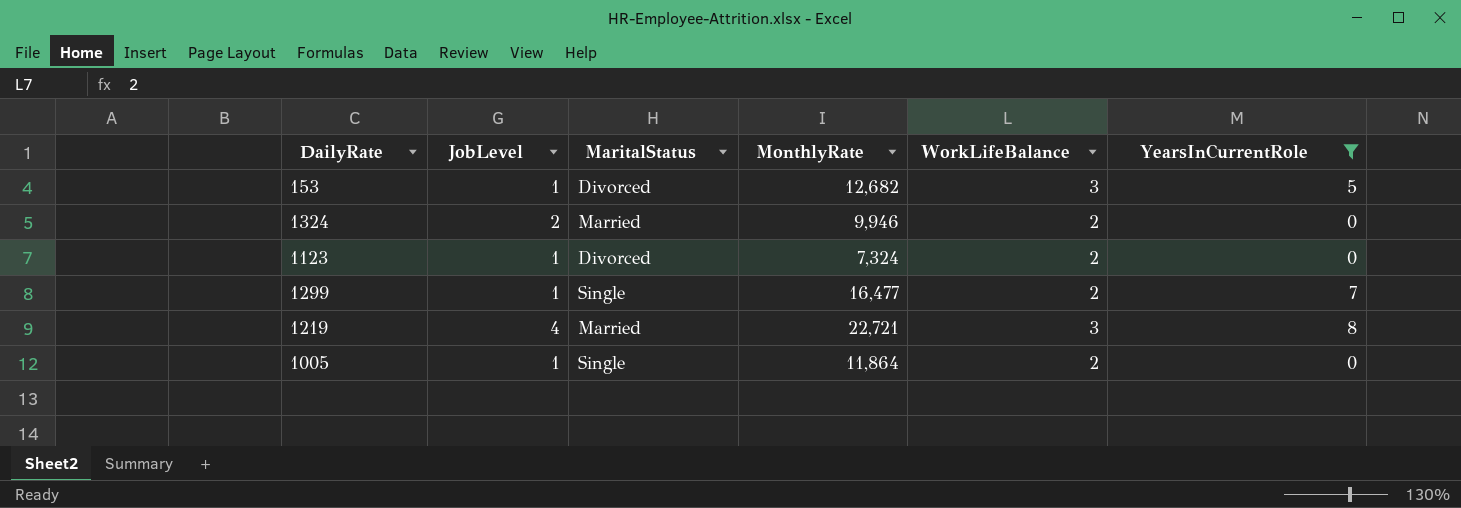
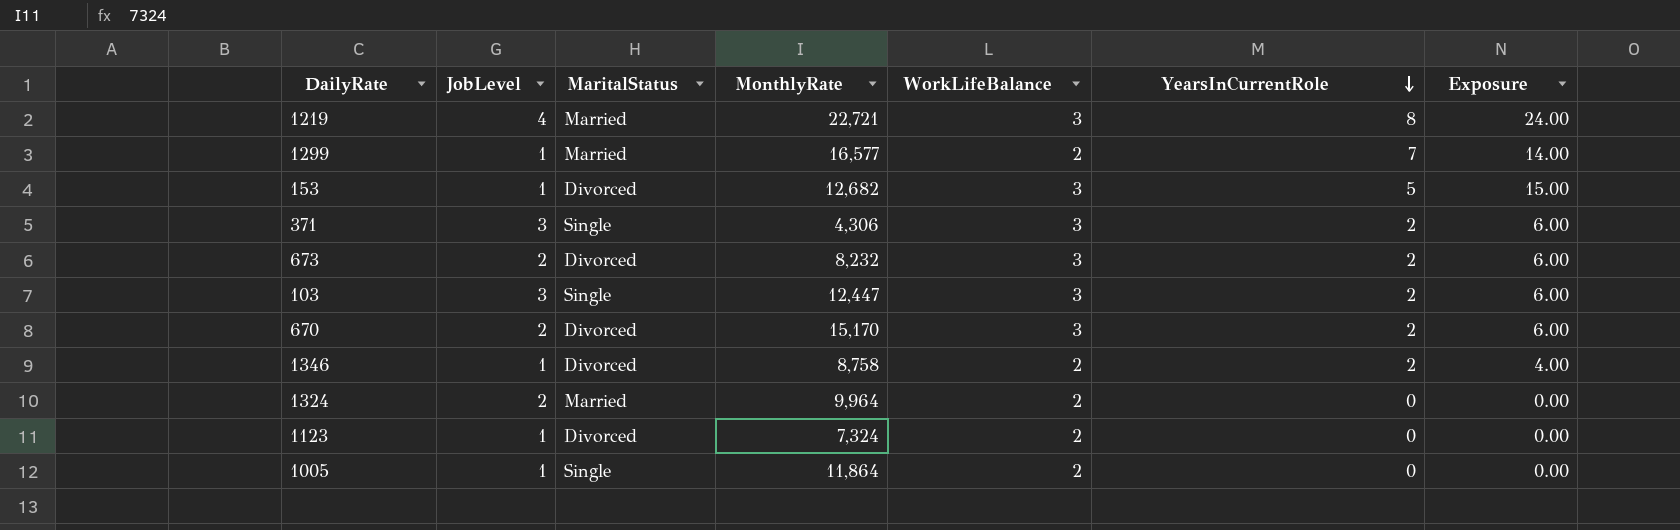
filter: YearsInCurrentRole != 2 -> none
row order: none -> YearsInCurrentRole descending
column Exposure | formula: none -> [WorkLifeBalance] * [YearsInCurrentRole]
1299 | MaritalStatus: Single -> Married
1299 | MonthlyRate: 16,477 -> 16,577
1324 | MonthlyRate: 9,946 -> 9,964

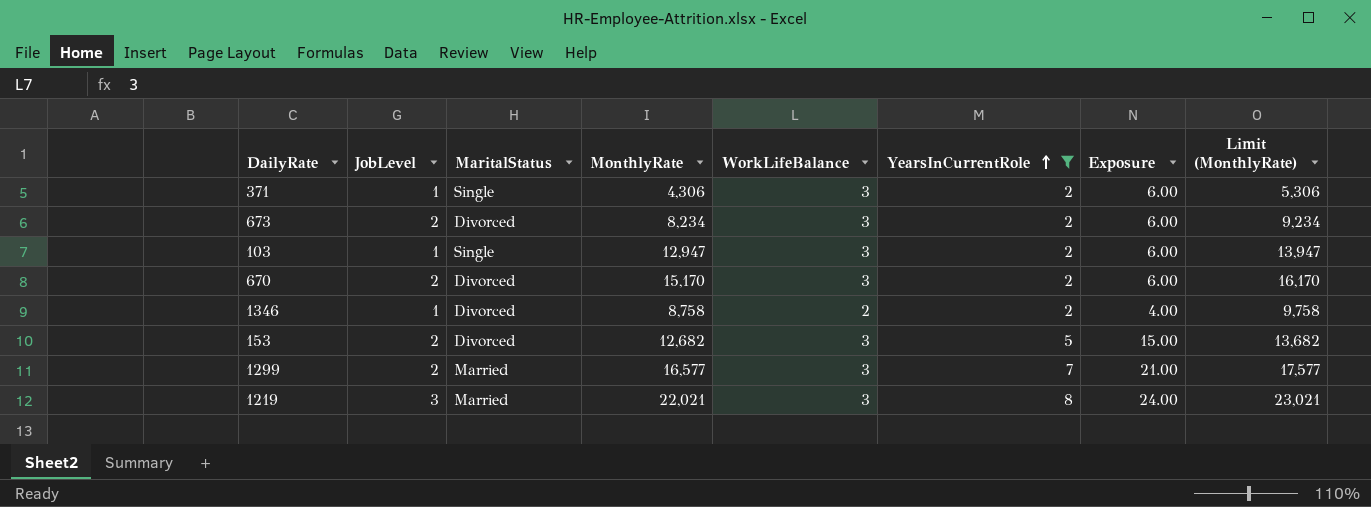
filter: none -> YearsInCurrentRole != 0
row order: YearsInCurrentRole descending -> YearsInCurrentRole ascending
column Limit (MonthlyRate) | formula: none -> [MonthlyRate] + 1000
371 | JobLevel: 3 -> 1
673 | MonthlyRate: 8,232 -> 8,234
103 | JobLevel: 3 -> 1
103 | MonthlyRate: 12,447 -> 12,947
153 | JobLevel: 1 -> 2
1299 | JobLevel: 1 -> 2
1299 | WorkLifeBalance: 2 -> 3
1299 | Exposure: 14.00 -> 21.00
1219 | JobLevel: 4 -> 3
1219 | MonthlyRate: 22,721 -> 22,021

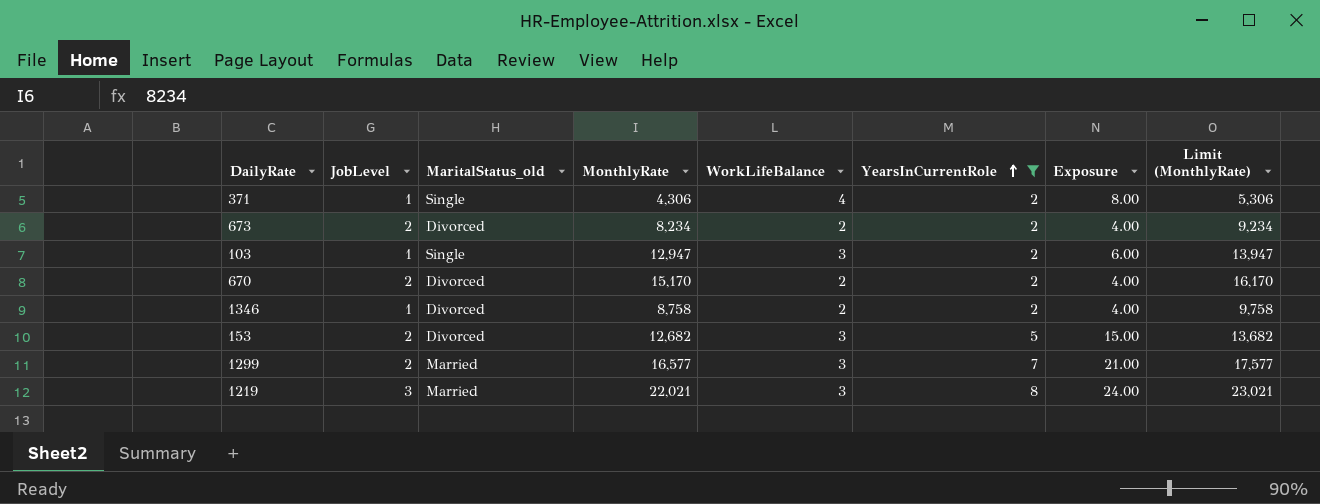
column name: MaritalStatus -> MaritalStatus_old
371 | WorkLifeBalance: 3 -> 4
371 | Exposure: 6.00 -> 8.00
673 | WorkLifeBalance: 3 -> 2
673 | Exposure: 6.00 -> 4.00
670 | WorkLifeBalance: 3 -> 2
670 | Exposure: 6.00 -> 4.00

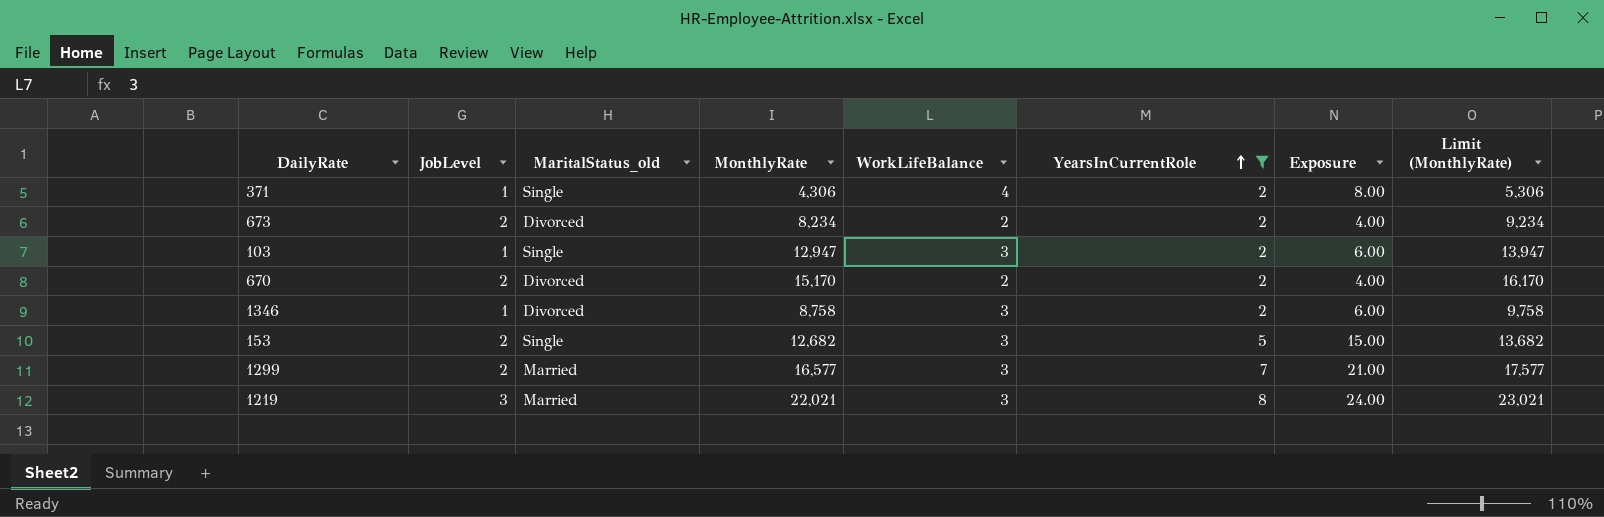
1346 | WorkLifeBalance: 2 -> 3
1346 | Exposure: 4.00 -> 6.00
153 | MaritalStatus_old: Divorced -> Single

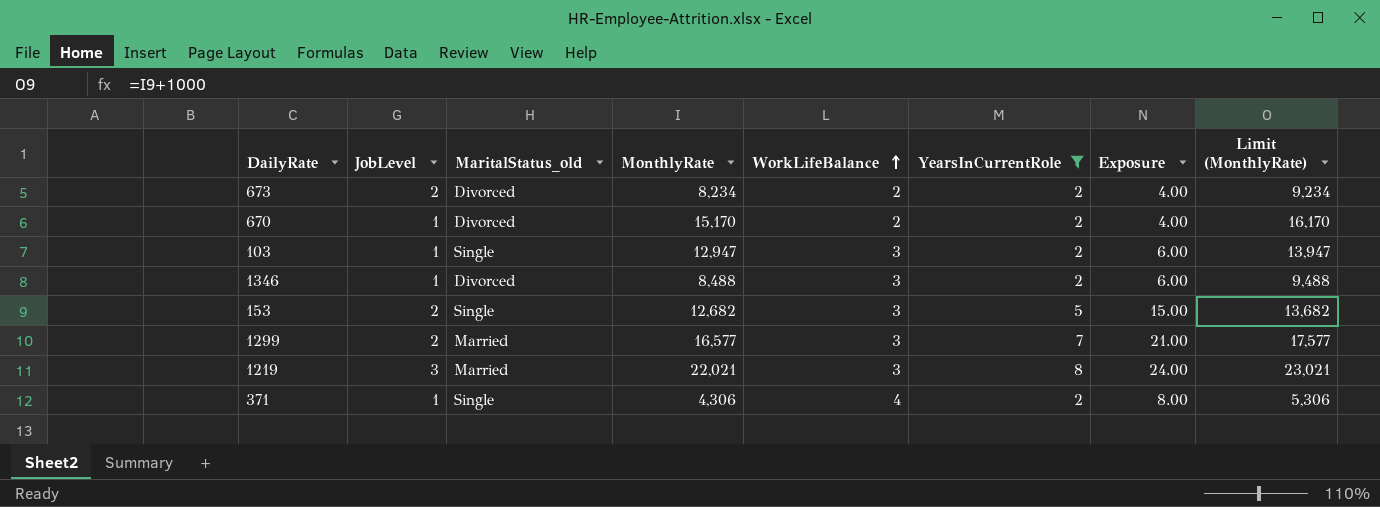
row order: YearsInCurrentRole ascending -> WorkLifeBalance ascending
670 | JobLevel: 2 -> 1
1346 | MonthlyRate: 8,758 -> 8,488
1346 | Limit (MonthlyRate): 9,758 -> 9,488

